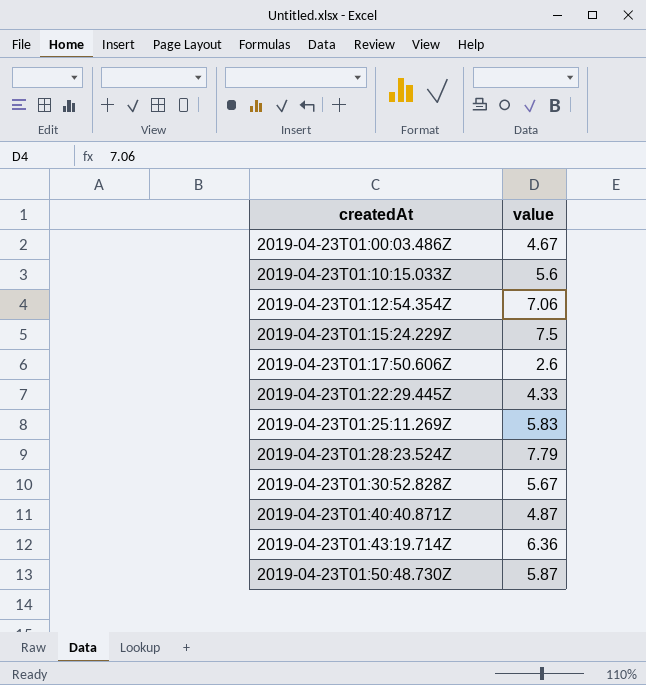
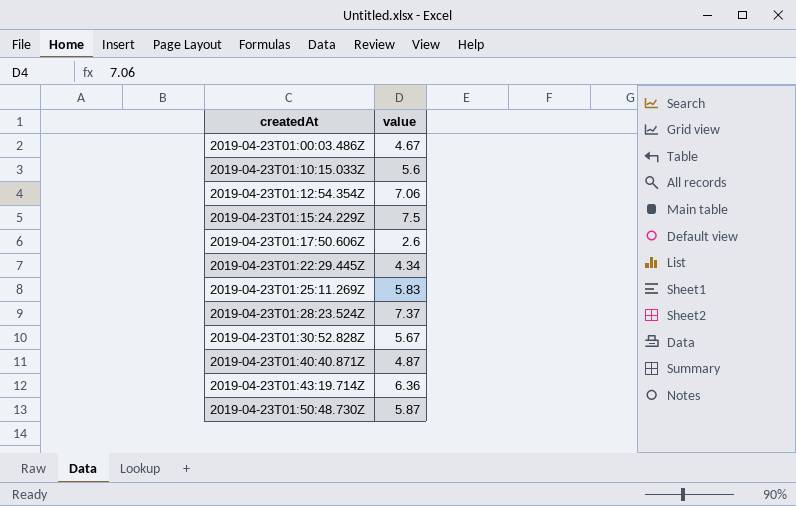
2019-04-23T01:22:29.445Z | value: 4.33 -> 4.34
2019-04-23T01:28:23.524Z | value: 7.79 -> 7.37

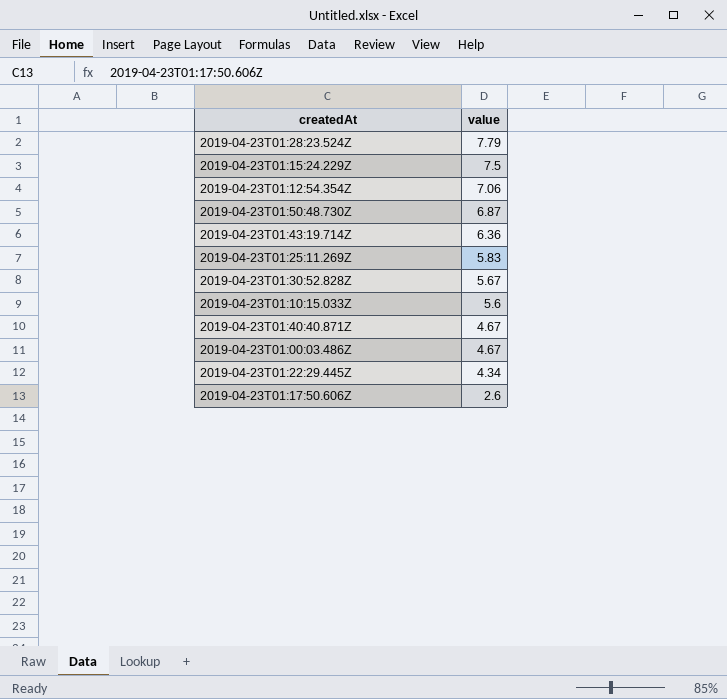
row order: createdAt ascending -> value descending
2019-04-23T01:28:23.524Z | value: 7.37 -> 7.79
2019-04-23T01:50:48.730Z | value: 5.87 -> 6.87
2019-04-23T01:40:40.871Z | value: 4.87 -> 4.67

